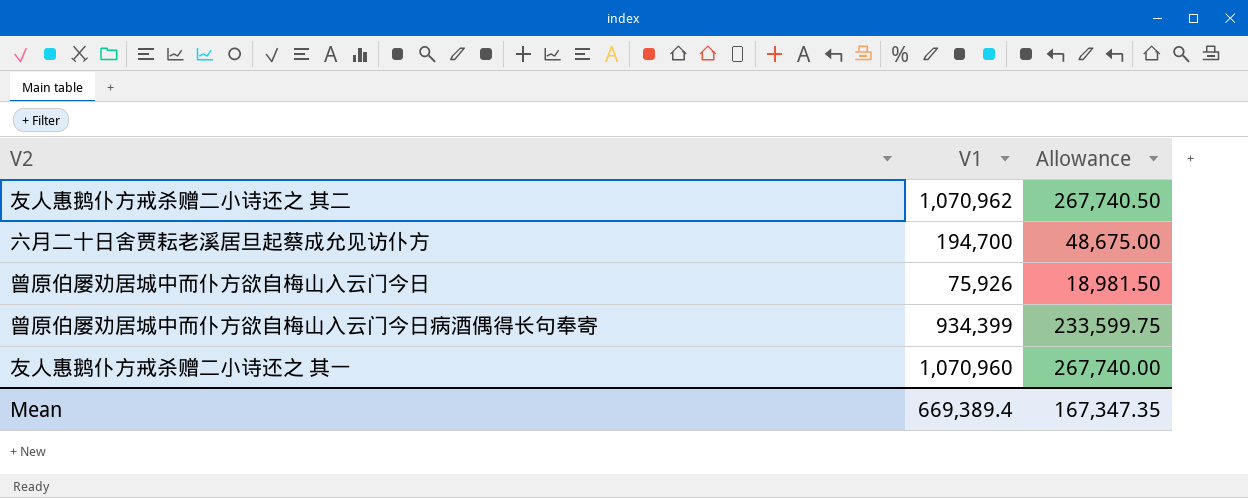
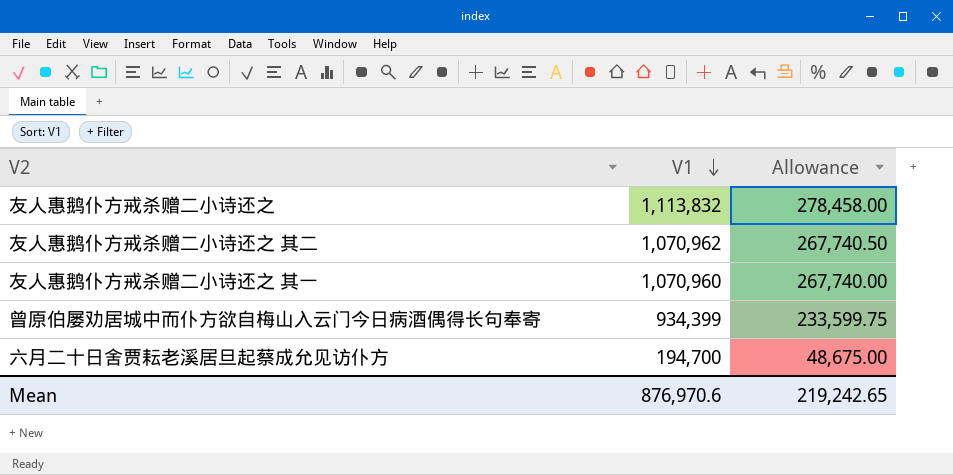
row order: none -> V1 descending
row 曾原伯屡劝居城中而仆方欲自梅山入云门今日: 75,926 | 18,981.50 -> none
row 友人惠鹅仆方戒杀赠二小诗还之: none -> 1,113,832 | 278,458.00
Mean | V1: 669,389.4 -> 876,970.6
Mean | Allowance: 167,347.35 -> 219,242.65

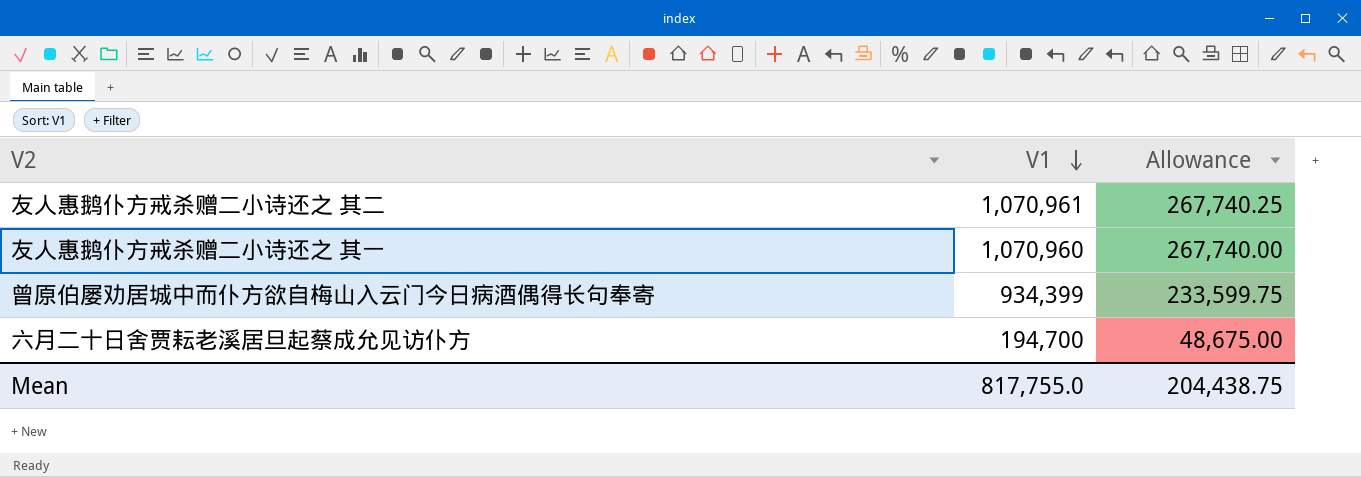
row 友人惠鹅仆方戒杀赠二小诗还之: 1,113,832 | 278,458.00 -> none
友人惠鹅仆方戒杀赠二小诗还之 其二 | V1: 1,070,962 -> 1,070,961
友人惠鹅仆方戒杀赠二小诗还之 其二 | Allowance: 267,740.50 -> 267,740.25
Mean | V1: 876,970.6 -> 817,755.0
Mean | Allowance: 219,242.65 -> 204,438.75

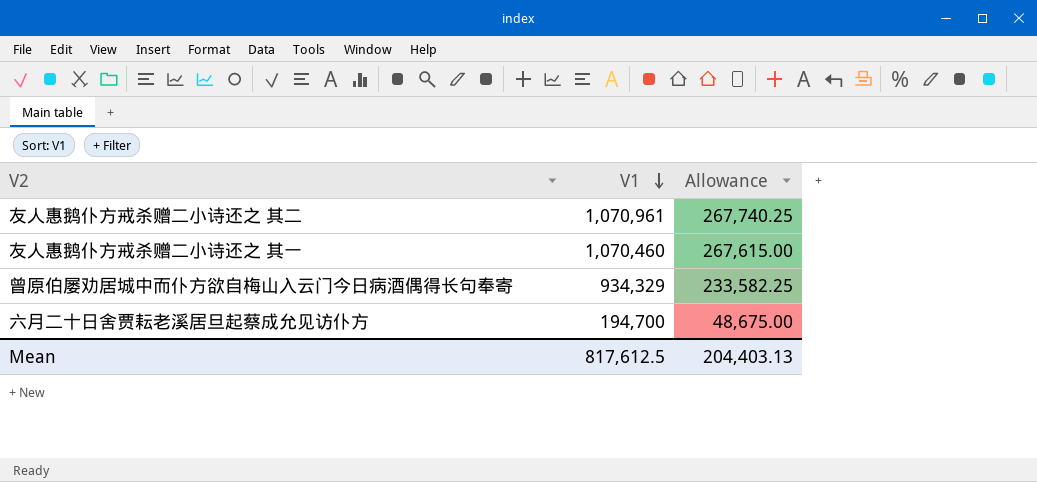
友人惠鹅仆方戒杀赠二小诗还之 其一 | V1: 1,070,960 -> 1,070,460
友人惠鹅仆方戒杀赠二小诗还之 其一 | Allowance: 267,740.00 -> 267,615.00
曾原伯屡劝居城中而仆方欲自梅山入云门今日病酒偶得长句奉寄 | V1: 934,399 -> 934,329
曾原伯屡劝居城中而仆方欲自梅山入云门今日病酒偶得长句奉寄 | Allowance: 233,599.75 -> 233,582.25
Mean | V1: 817,755.0 -> 817,612.5
Mean | Allowance: 204,438.75 -> 204,403.13

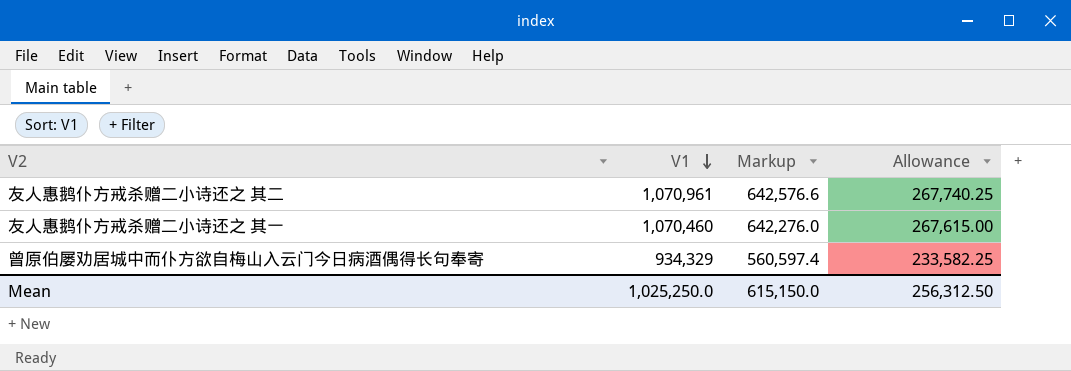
column Markup | formula: none -> [V1] * 0.6
row 六月二十日舍贾耘老溪居旦起蔡成允见访仆方: 194,700 | 48,675.00 -> none
Mean | V1: 817,612.5 -> 1,025,250.0
Mean | Allowance: 204,403.13 -> 256,312.50

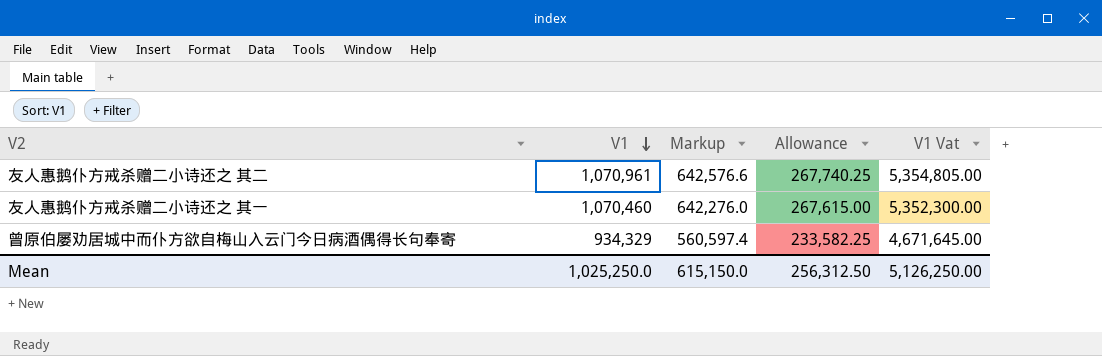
column V1 Vat | formula: none -> [V1] * 5

